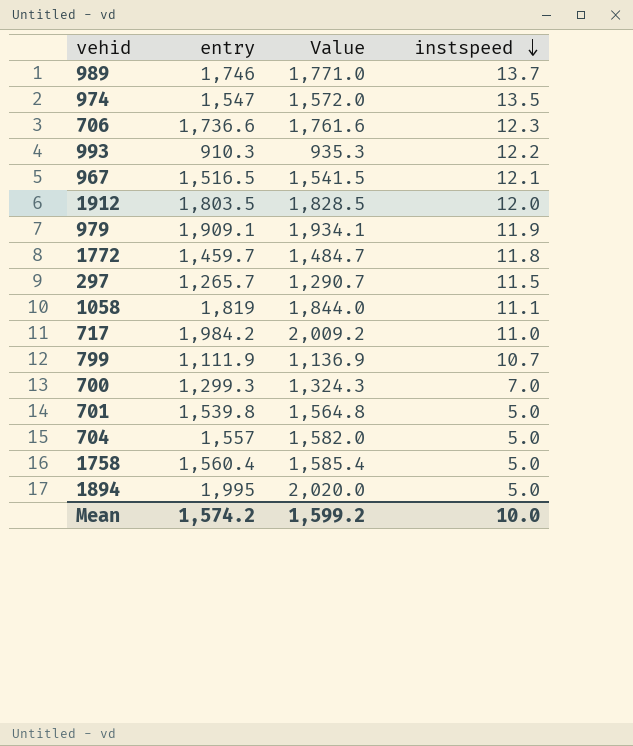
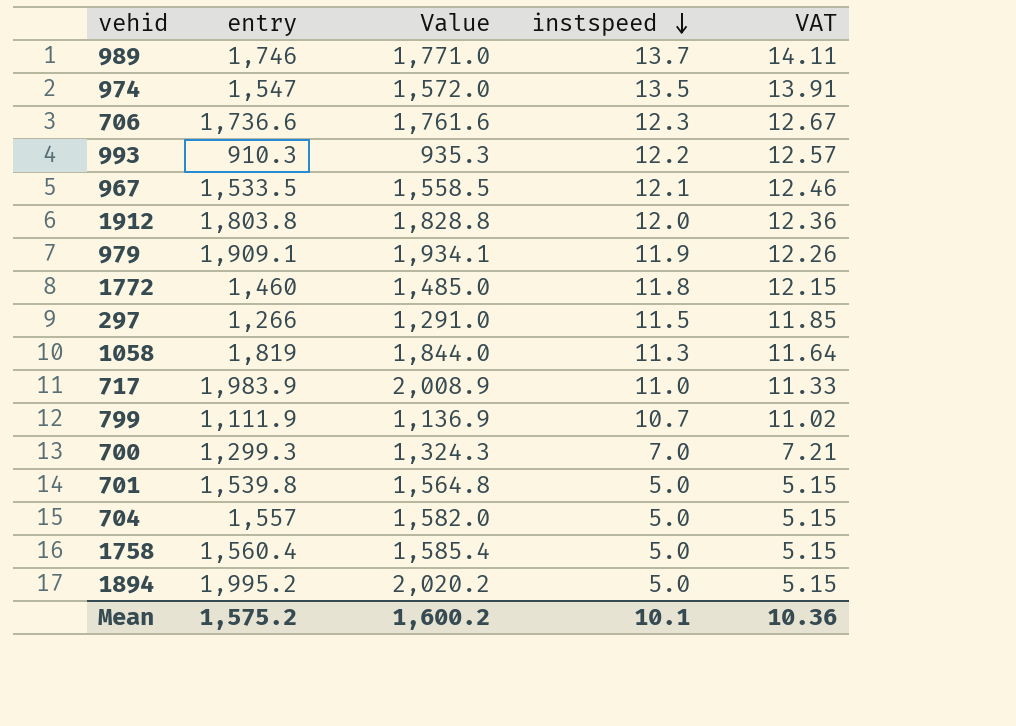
column VAT | formula: none -> [instspeed] * 1.03
967 | entry: 1,516.5 -> 1,533.5
967 | Value: 1,541.5 -> 1,558.5
1912 | entry: 1,803.5 -> 1,803.8
1912 | Value: 1,828.5 -> 1,828.8
1772 | entry: 1,459.7 -> 1,460
1772 | Value: 1,484.7 -> 1,485.0
297 | entry: 1,265.7 -> 1,266
297 | Value: 1,290.7 -> 1,291.0
1058 | instspeed: 11.1 -> 11.3
717 | entry: 1,984.2 -> 1,983.9
717 | Value: 2,009.2 -> 2,008.9
1894 | entry: 1,995 -> 1,995.2
1894 | Value: 2,020.0 -> 2,020.2
Mean | entry: 1,574.2 -> 1,575.2
Mean | Value: 1,599.2 -> 1,600.2
Mean | instspeed: 10.0 -> 10.1

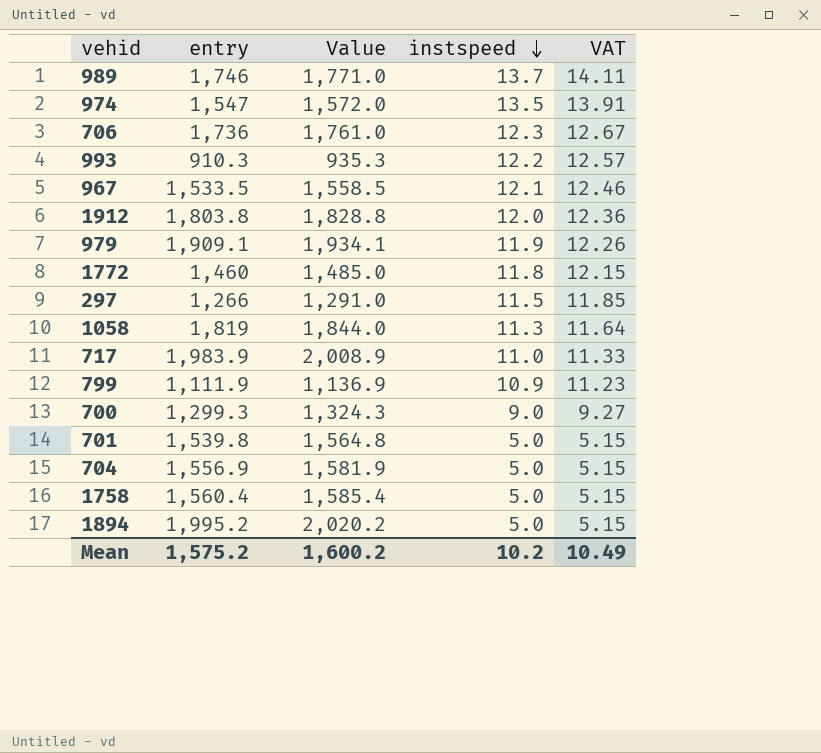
706 | entry: 1,736.6 -> 1,736
706 | Value: 1,761.6 -> 1,761.0
799 | instspeed: 10.7 -> 10.9
799 | VAT: 11.02 -> 11.23
700 | instspeed: 7.0 -> 9.0
700 | VAT: 7.21 -> 9.27
704 | entry: 1,557 -> 1,556.9
704 | Value: 1,582.0 -> 1,581.9
Mean | instspeed: 10.1 -> 10.2
Mean | VAT: 10.36 -> 10.49

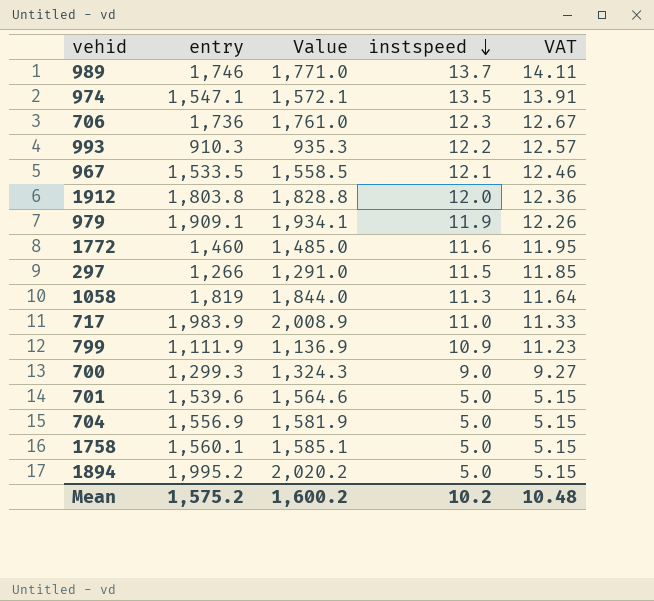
974 | entry: 1,547 -> 1,547.1
974 | Value: 1,572.0 -> 1,572.1
1772 | instspeed: 11.8 -> 11.6
1772 | VAT: 12.15 -> 11.95
701 | entry: 1,539.8 -> 1,539.6
701 | Value: 1,564.8 -> 1,564.6
1758 | entry: 1,560.4 -> 1,560.1
1758 | Value: 1,585.4 -> 1,585.1
Mean | VAT: 10.49 -> 10.48

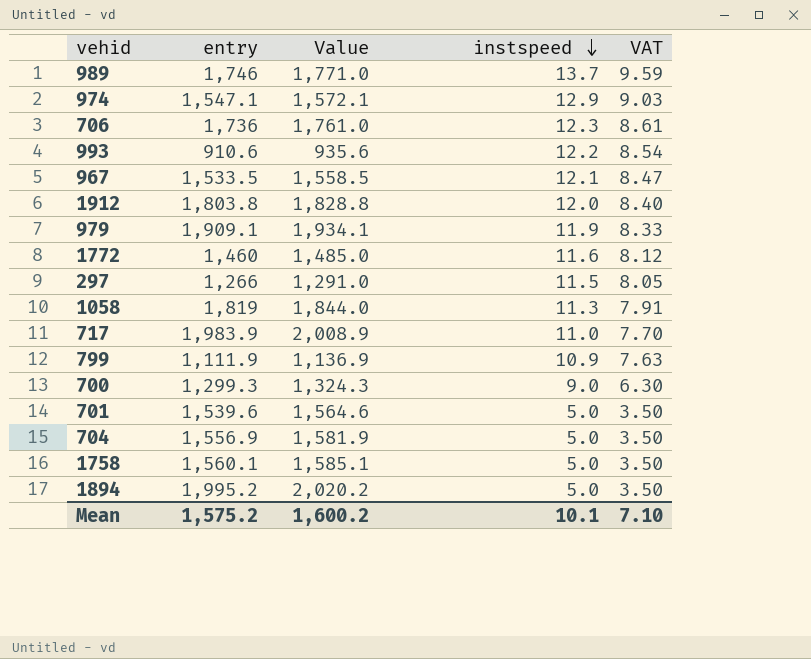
column VAT | formula: [instspeed] * 1.03 -> [instspeed] * 0.7
974 | instspeed: 13.5 -> 12.9
993 | entry: 910.3 -> 910.6
993 | Value: 935.3 -> 935.6
Mean | instspeed: 10.2 -> 10.1
Mean | VAT: 10.48 -> 7.10

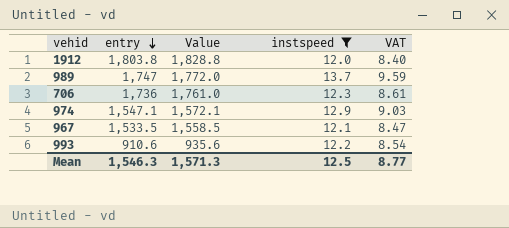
filter: none -> instspeed >= 12.0
row order: instspeed descending -> entry descending
989 | entry: 1,746 -> 1,747
989 | Value: 1,771.0 -> 1,772.0
Mean | entry: 1,575.2 -> 1,546.3
Mean | Value: 1,600.2 -> 1,571.3
Mean | instspeed: 10.1 -> 12.5
Mean | VAT: 7.10 -> 8.77

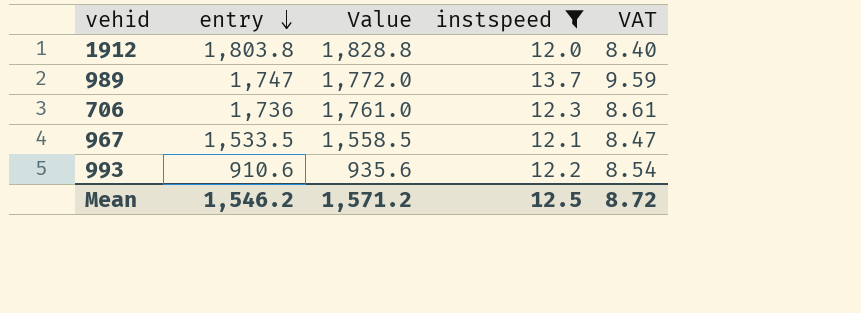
row 974: 1,547.1 | 1,572.1 | 12.9 | 9.03 -> none
Mean | entry: 1,546.3 -> 1,546.2
Mean | Value: 1,571.3 -> 1,571.2
Mean | VAT: 8.77 -> 8.72

